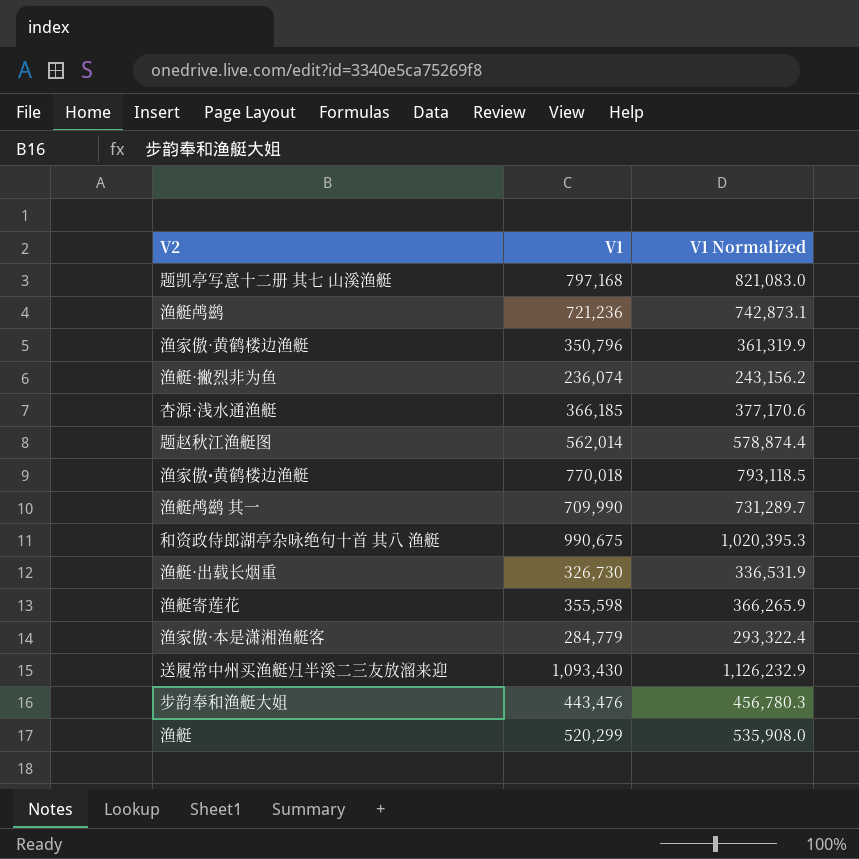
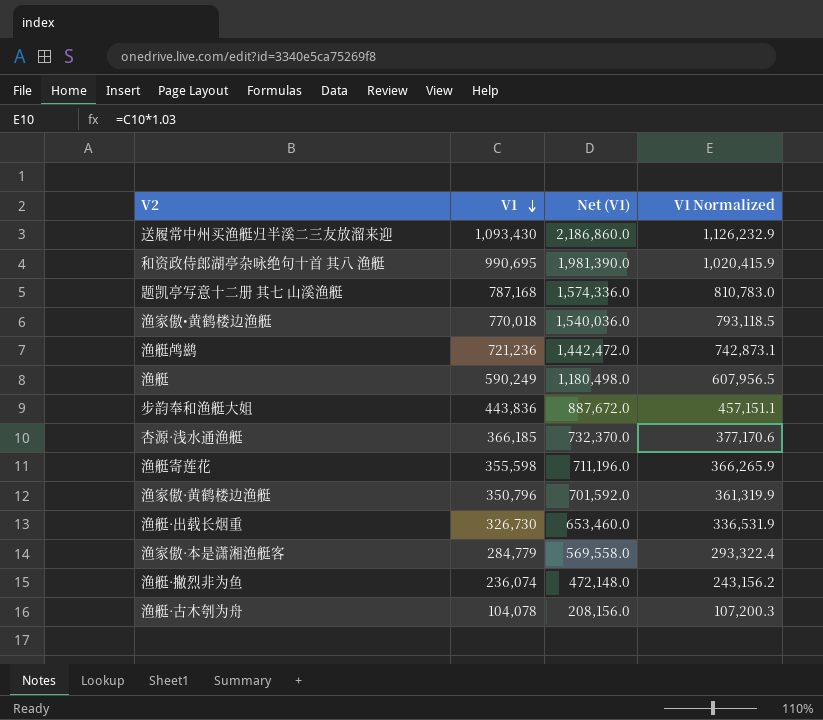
row order: none -> V1 descending
column Net (V1) | formula: none -> [V1] * 2
row 题赵秋江渔艇图: 562,014 | 578,874.4 -> none
row 渔艇鸬鹚 其一: 709,990 | 731,289.7 -> none
和资政侍郎湖亭杂咏绝句十首 其八 渔艇 | V1: 990,675 -> 990,695
和资政侍郎湖亭杂咏绝句十首 其八 渔艇 | V1 Normalized: 1,020,395.3 -> 1,020,415.9
题凯亭写意十二册 其七 山溪渔艇 | V1: 797,168 -> 787,168
题凯亭写意十二册 其七 山溪渔艇 | V1 Normalized: 821,083.0 -> 810,783.0
渔艇 | V1: 520,299 -> 590,249
渔艇 | V1 Normalized: 535,908.0 -> 607,956.5
步韵奉和渔艇大姐 | V1: 443,476 -> 443,836
步韵奉和渔艇大姐 | V1 Normalized: 456,780.3 -> 457,151.1
row 渔艇·古木刳为舟: none -> 104,078 | 208,156.0 | 107,200.3

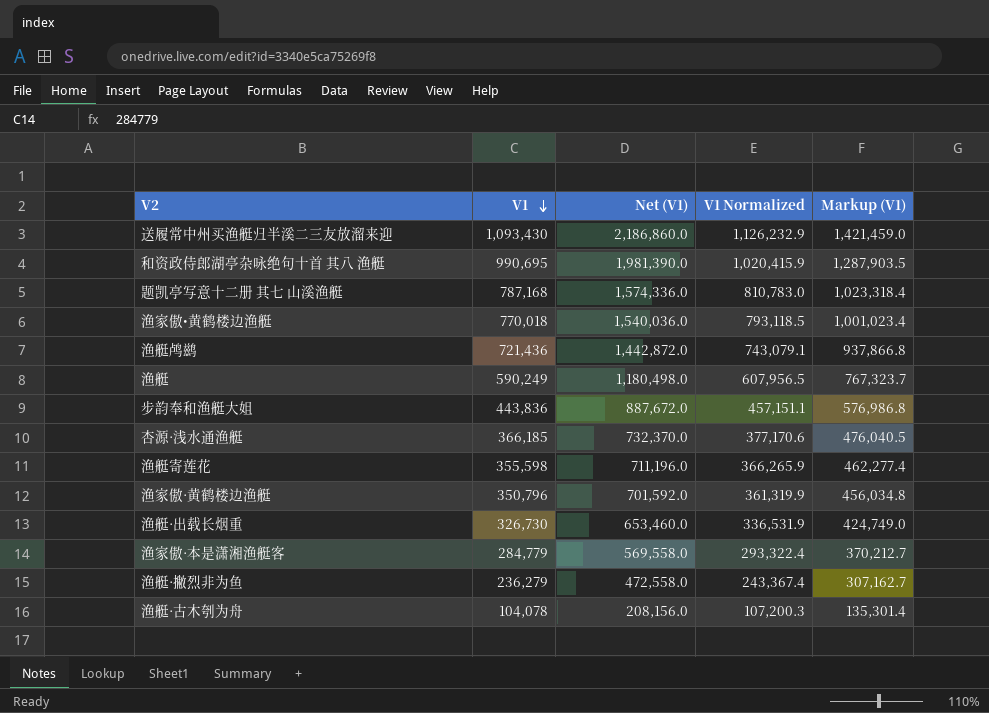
column Markup (V1) | formula: none -> [V1] * 1.3
渔艇鸬鹚 | V1: 721,236 -> 721,436
渔艇鸬鹚 | Net (V1): 1,442,472.0 -> 1,442,872.0
渔艇鸬鹚 | V1 Normalized: 742,873.1 -> 743,079.1
渔艇·撇烈非为鱼 | V1: 236,074 -> 236,279
渔艇·撇烈非为鱼 | Net (V1): 472,148.0 -> 472,558.0
渔艇·撇烈非为鱼 | V1 Normalized: 243,156.2 -> 243,367.4

